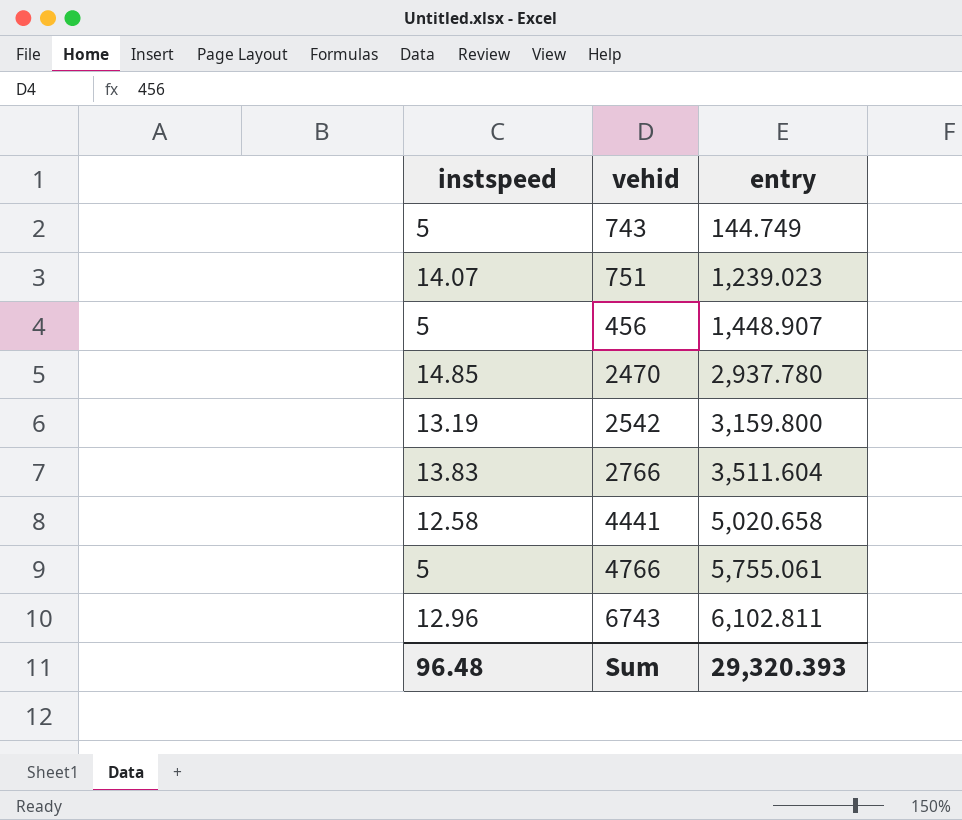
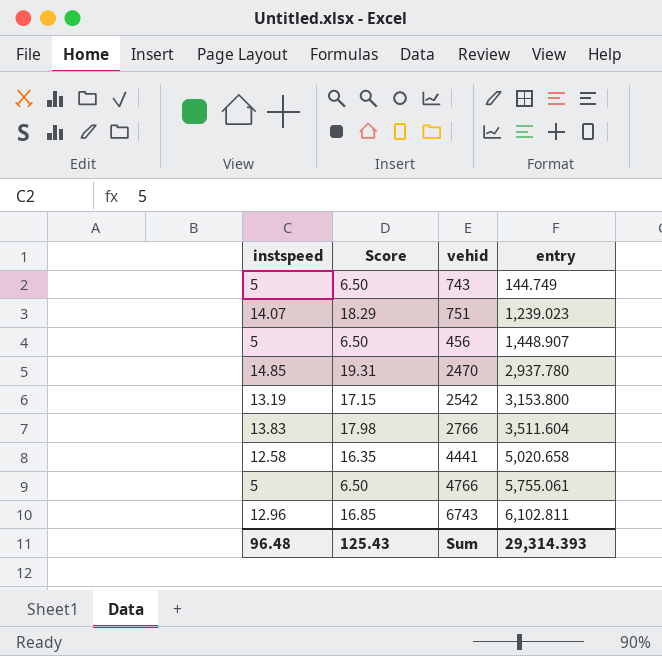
column Score | formula: none -> [instspeed] * 1.3
2542 | entry: 3,159.800 -> 3,153.800
Sum | entry: 29,320.393 -> 29,314.393

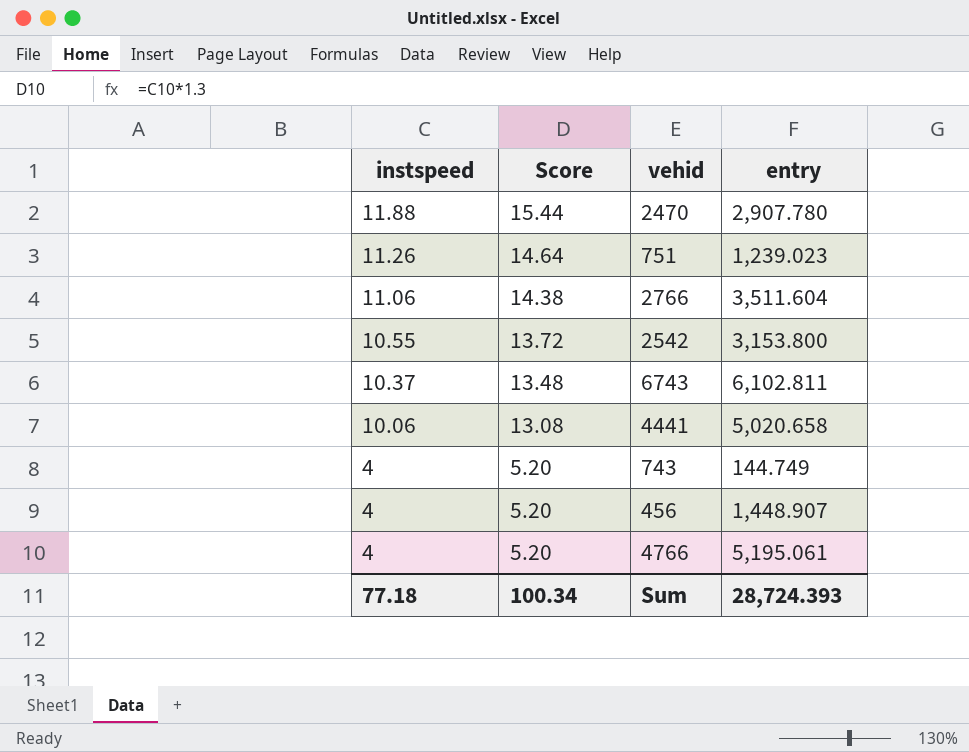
row order: entry ascending -> instspeed descending
2470 | instspeed: 14.85 -> 11.88
2470 | Score: 19.31 -> 15.44
2470 | entry: 2,937.780 -> 2,907.780
751 | instspeed: 14.07 -> 11.26
751 | Score: 18.29 -> 14.64
2766 | instspeed: 13.83 -> 11.06
2766 | Score: 17.98 -> 14.38
2542 | instspeed: 13.19 -> 10.55
2542 | Score: 17.15 -> 13.72
6743 | instspeed: 12.96 -> 10.37
6743 | Score: 16.85 -> 13.48
4441 | instspeed: 12.58 -> 10.06
4441 | Score: 16.35 -> 13.08
743 | instspeed: 5 -> 4
743 | Score: 6.50 -> 5.20
456 | instspeed: 5 -> 4
456 | Score: 6.50 -> 5.20
4766 | instspeed: 5 -> 4
4766 | Score: 6.50 -> 5.20
4766 | entry: 5,755.061 -> 5,195.061
Sum | instspeed: 96.48 -> 77.18
Sum | Score: 125.43 -> 100.34
Sum | entry: 29,314.393 -> 28,724.393

